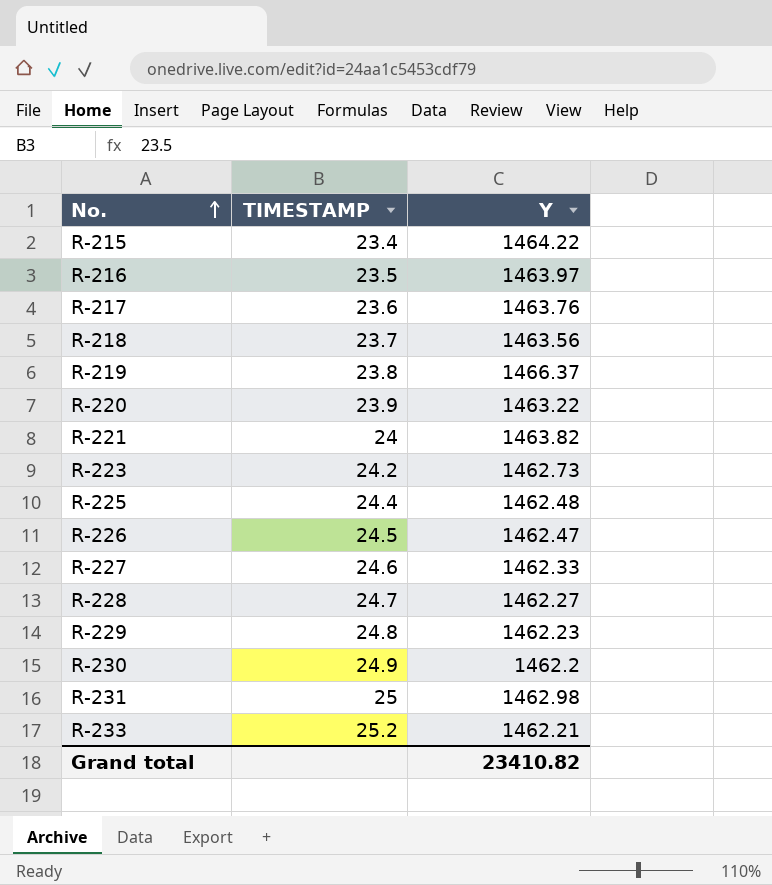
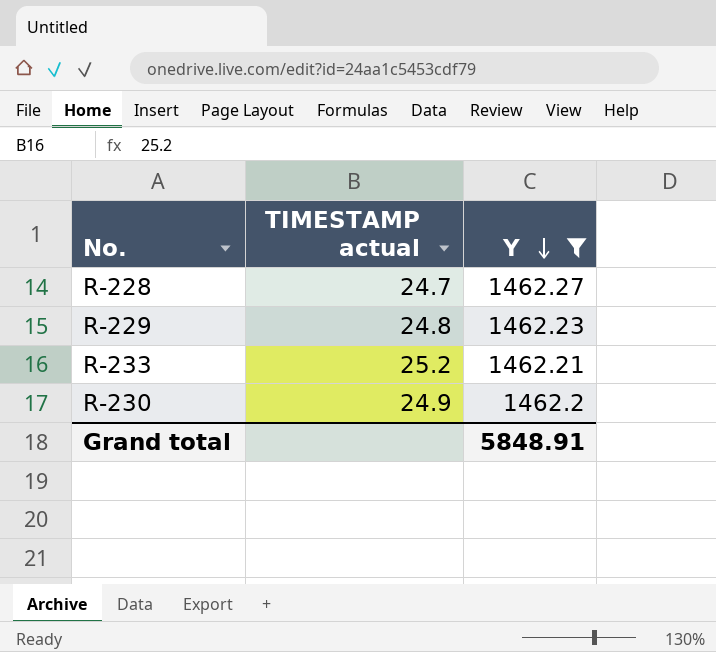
filter: none -> Y <= 1462.27
row order: No. ascending -> Y descending
column name: TIMESTAMP -> TIMESTAMP actual
Grand total | Y: 23410.82 -> 5848.91

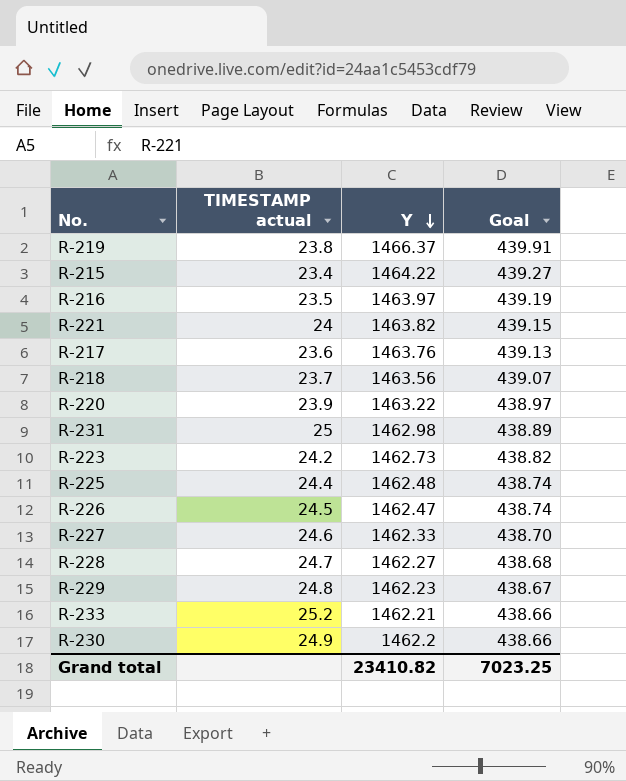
filter: Y <= 1462.27 -> none
column Goal | formula: none -> [Y] * 0.3
Grand total | Y: 5848.91 -> 23410.82

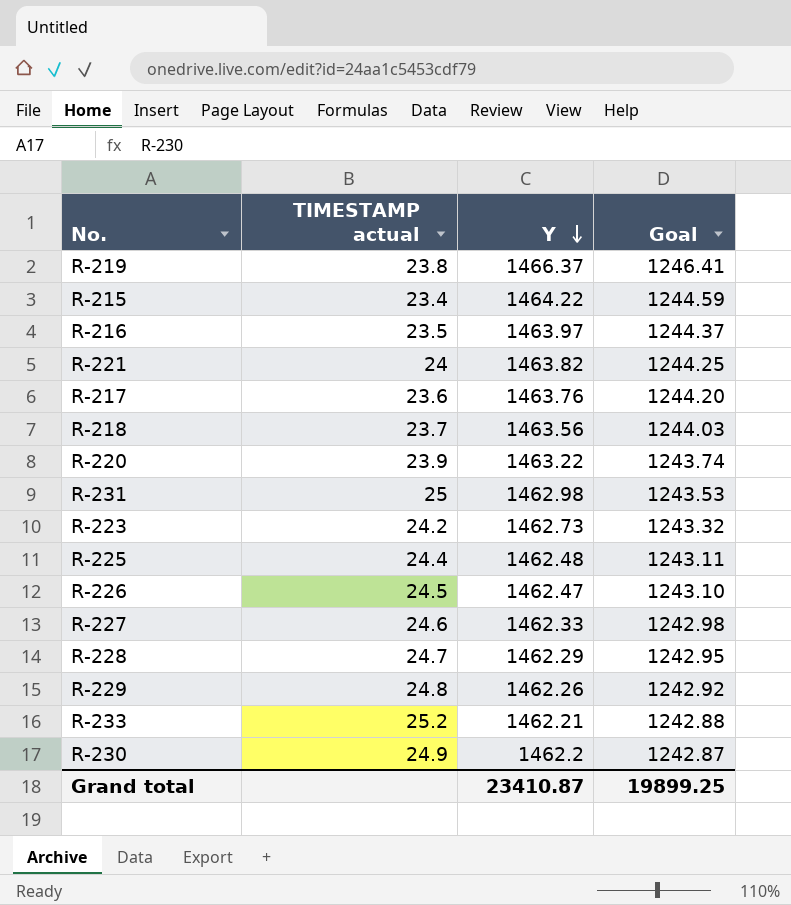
column Goal | formula: [Y] * 0.3 -> [Y] * 0.85
R-228 | Y: 1462.27 -> 1462.29
R-229 | Y: 1462.23 -> 1462.26
Grand total | Y: 23410.82 -> 23410.87
Grand total | Goal: 7023.25 -> 19899.25

